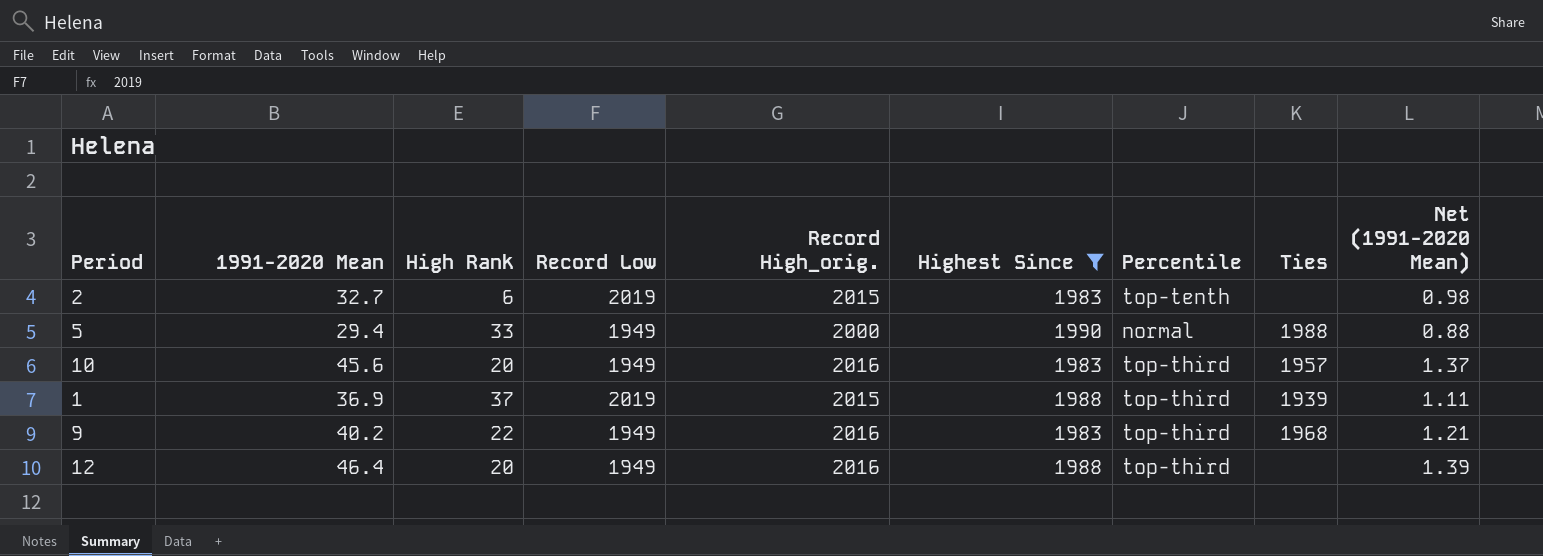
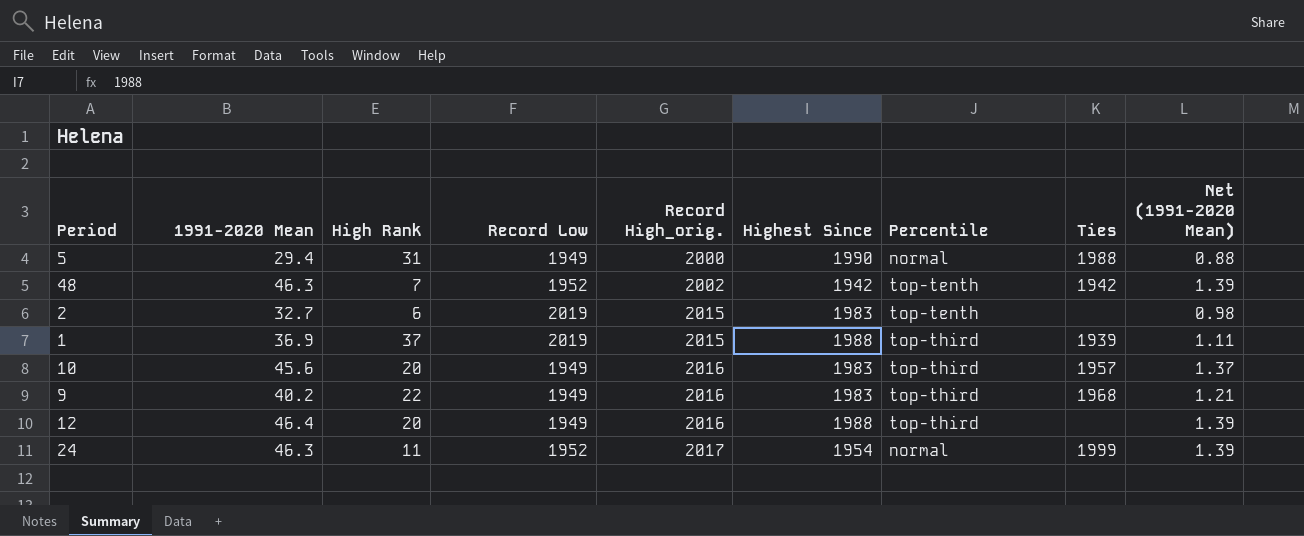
filter: Highest Since >= 1983 -> none
row order: none -> Record High_orig. ascending
5 | High Rank: 33 -> 31

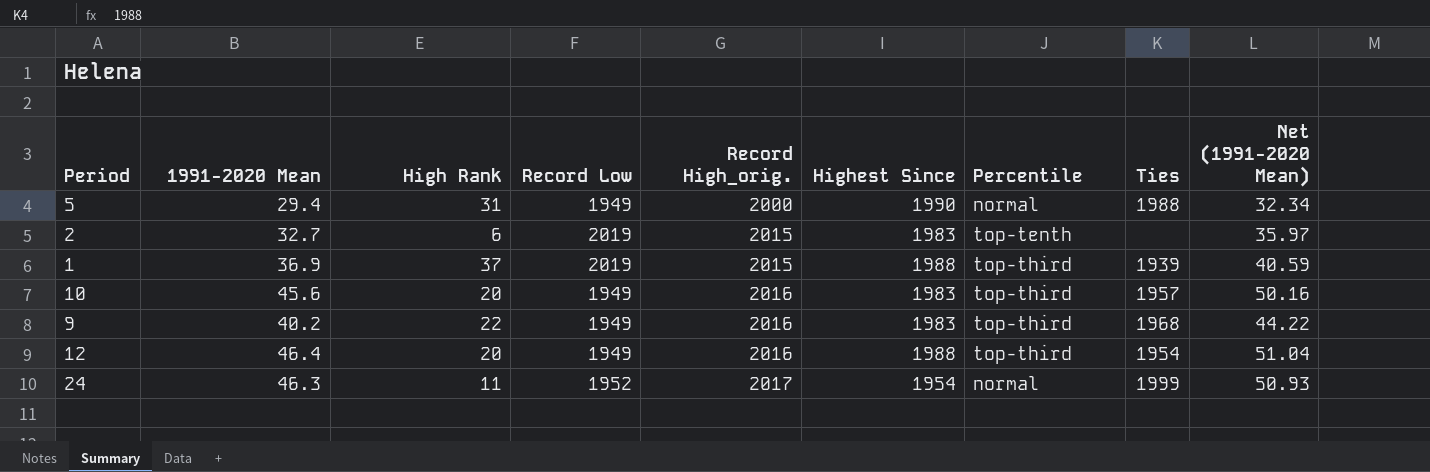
column Net (1991-2020 Mean) | formula: [1991-2020 Mean] * 0.03 -> [1991-2020 Mean] * 1.1
row 48: 46.3 | 7 | 1952 | 2002 | 1942 | top-tenth | 1942 | 1.39 -> none
12 | Ties: none -> 1954

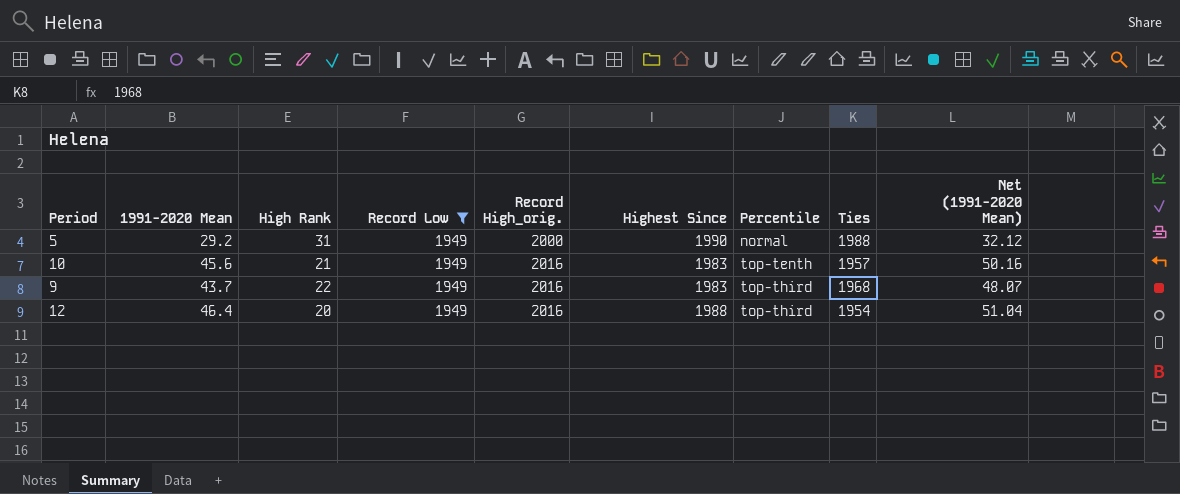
filter: none -> Record Low = 1949
5 | 1991-2020 Mean: 29.4 -> 29.2
5 | Net (1991-2020 Mean): 32.34 -> 32.12
10 | High Rank: 20 -> 21
10 | Percentile: top-third -> top-tenth
9 | 1991-2020 Mean: 40.2 -> 43.7
9 | Net (1991-2020 Mean): 44.22 -> 48.07

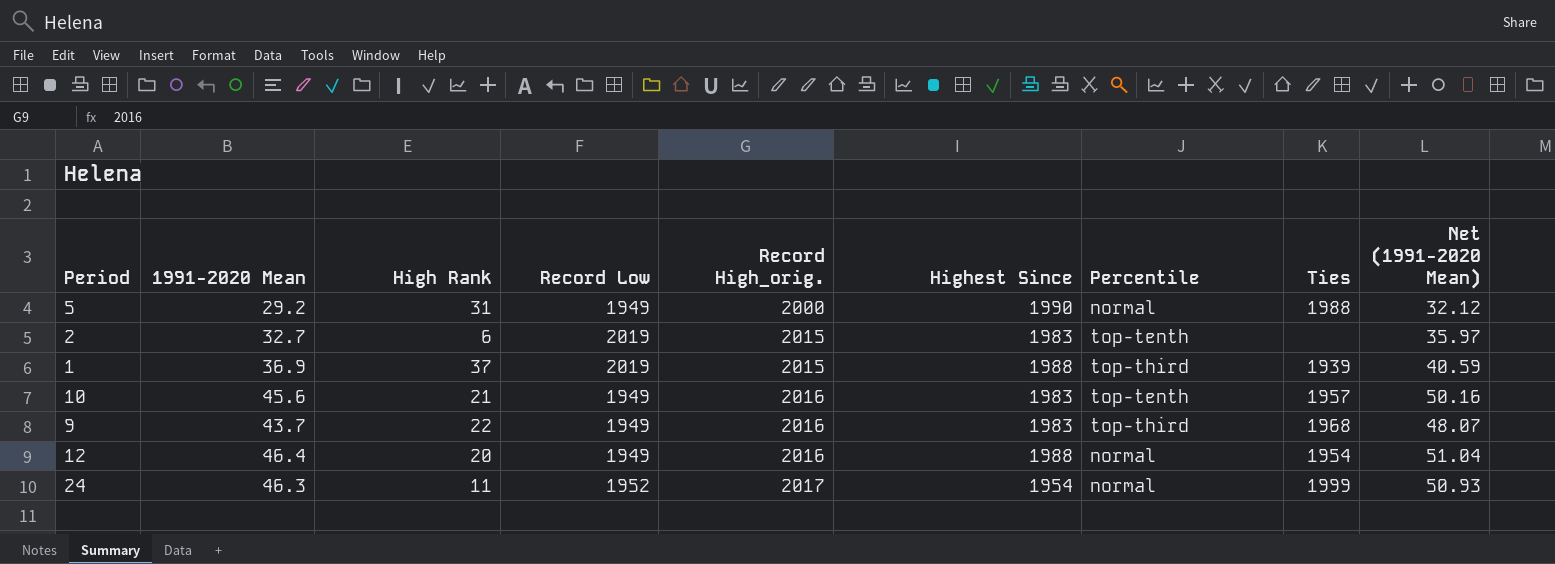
filter: Record Low = 1949 -> none
12 | Percentile: top-third -> normal

